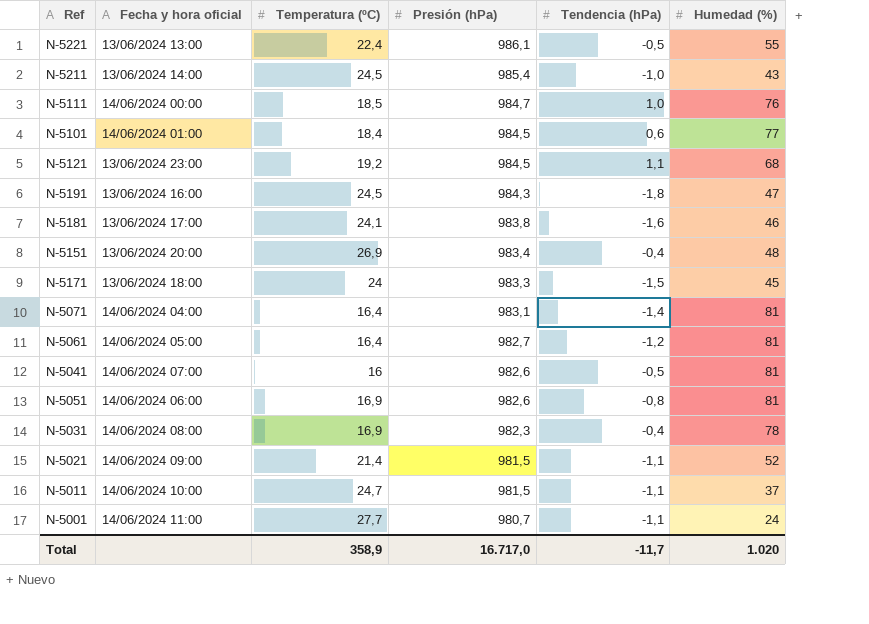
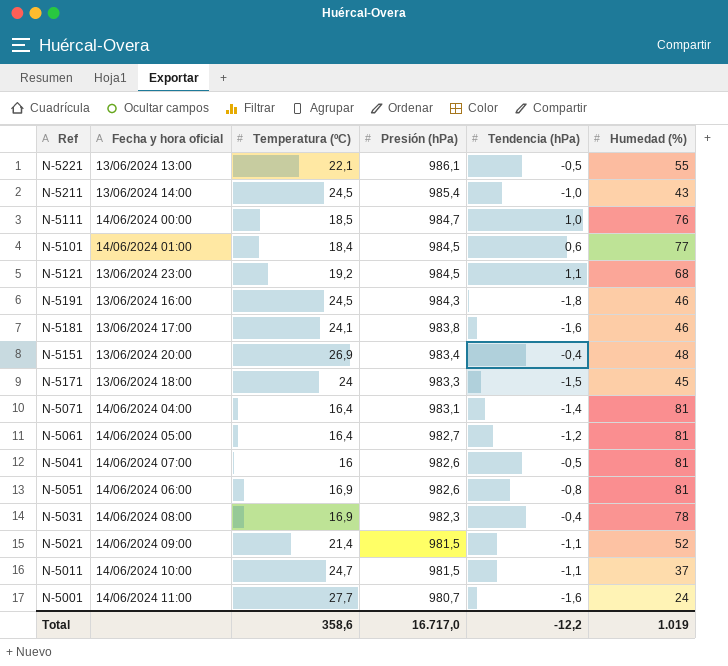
N-5221 | Temperatura (ºC): 22,4 -> 22,1
N-5191 | Humedad (%): 47 -> 46
N-5001 | Tendencia (hPa): -1,1 -> -1,6
Total | Temperatura (ºC): 358,9 -> 358,6
Total | Tendencia (hPa): -11,7 -> -12,2
Total | Humedad (%): 1.020 -> 1.019

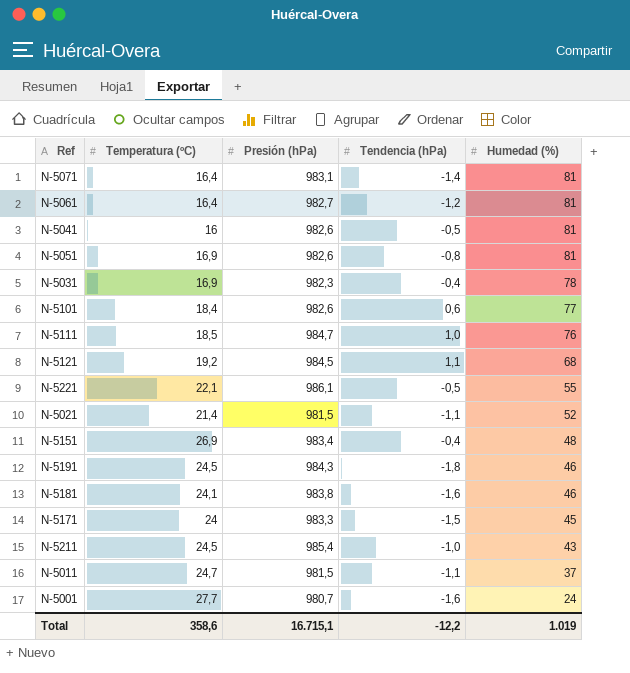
row order: Presión (hPa) descending -> Humedad (%) descending
column Fecha y hora oficial | position: 2 -> none
N-5101 | Presión (hPa): 984,5 -> 982,6
Total | Presión (hPa): 16.717,0 -> 16.715,1

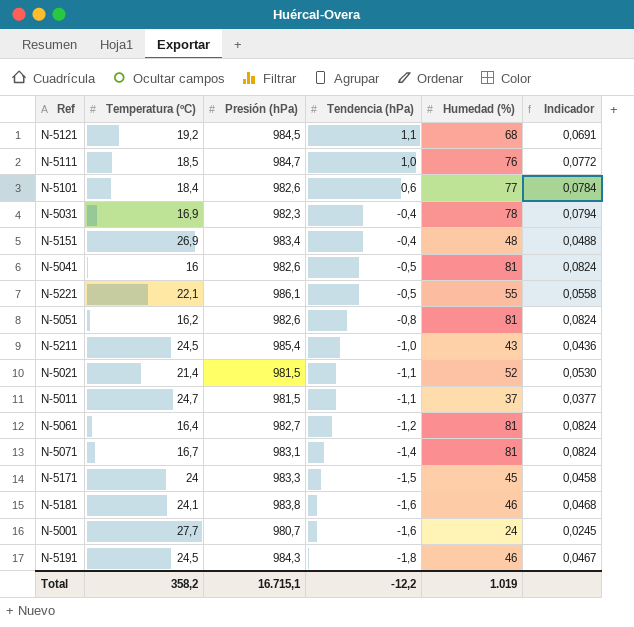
row order: Humedad (%) descending -> Tendencia (hPa) descending
column Indicador | formula: none -> [Humedad (%)] / [Presión (hPa)]
N-5051 | Temperatura (ºC): 16,9 -> 16,2
N-5071 | Temperatura (ºC): 16,4 -> 16,7
Total | Temperatura (ºC): 358,6 -> 358,2

